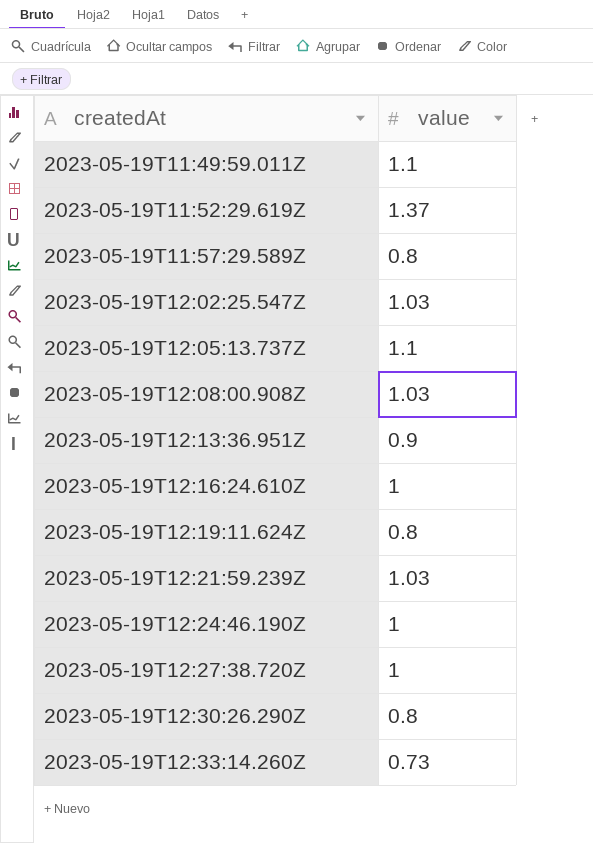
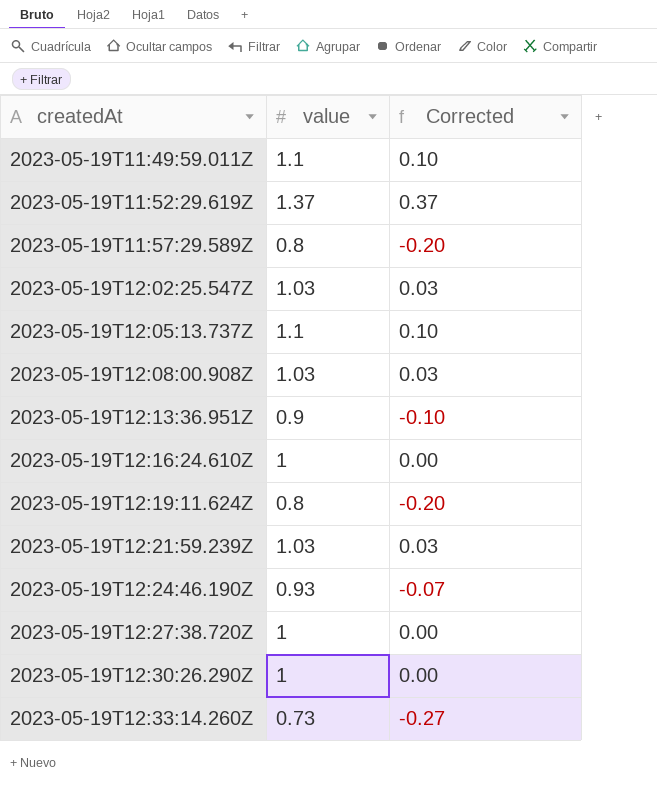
column Corrected | formula: none -> [value] - 1
2023-05-19T12:24:46.190Z | value: 1 -> 0.93
2023-05-19T12:30:26.290Z | value: 0.8 -> 1

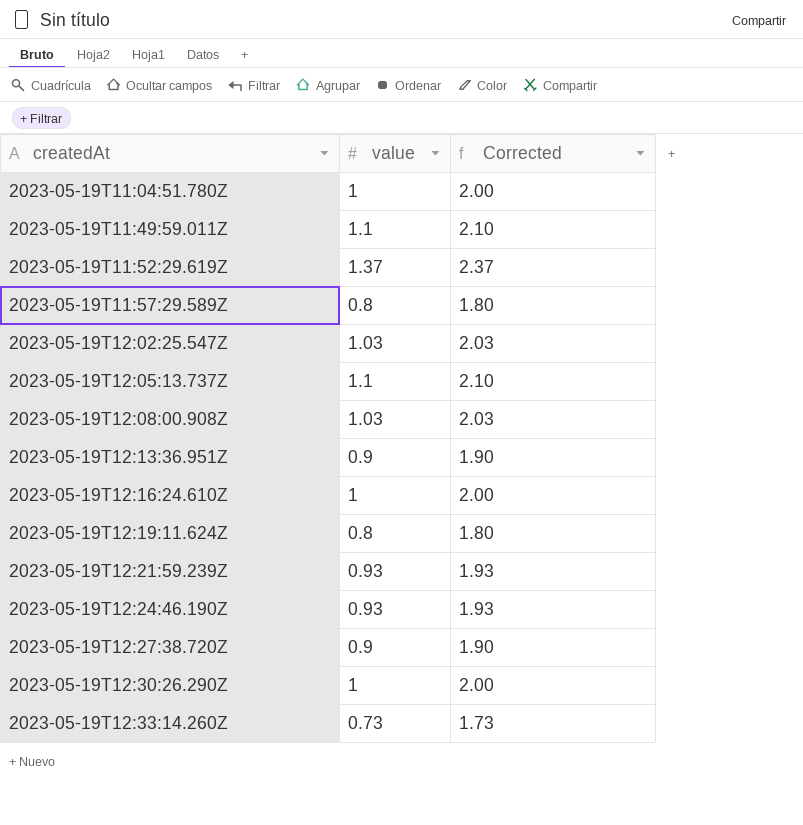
column Corrected | formula: [value] - 1 -> [value] + 1
row 2023-05-19T11:04:51.780Z: none -> 1 | 2.00
2023-05-19T12:21:59.239Z | value: 1.03 -> 0.93
2023-05-19T12:27:38.720Z | value: 1 -> 0.9

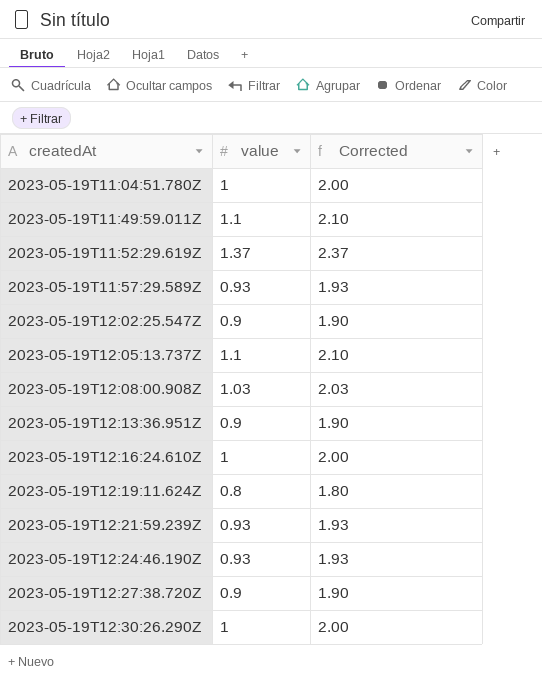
row 2023-05-19T12:33:14.260Z: 0.73 | 1.73 -> none
2023-05-19T11:57:29.589Z | value: 0.8 -> 0.93
2023-05-19T11:57:29.589Z | Corrected: 1.80 -> 1.93
2023-05-19T12:02:25.547Z | value: 1.03 -> 0.9
2023-05-19T12:02:25.547Z | Corrected: 2.03 -> 1.90

